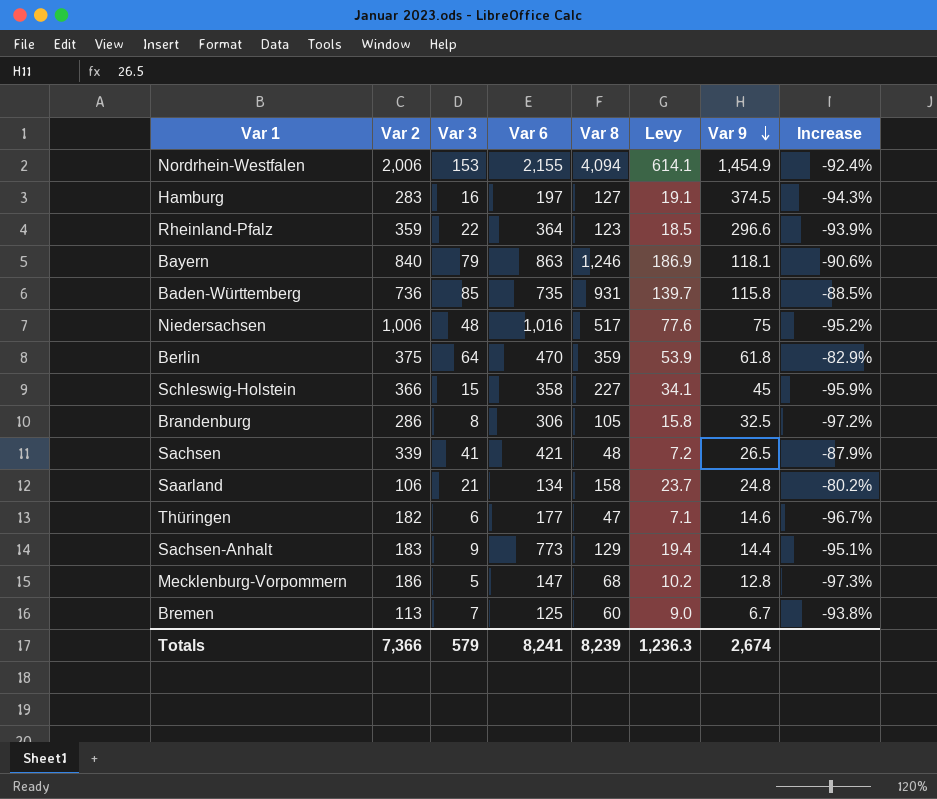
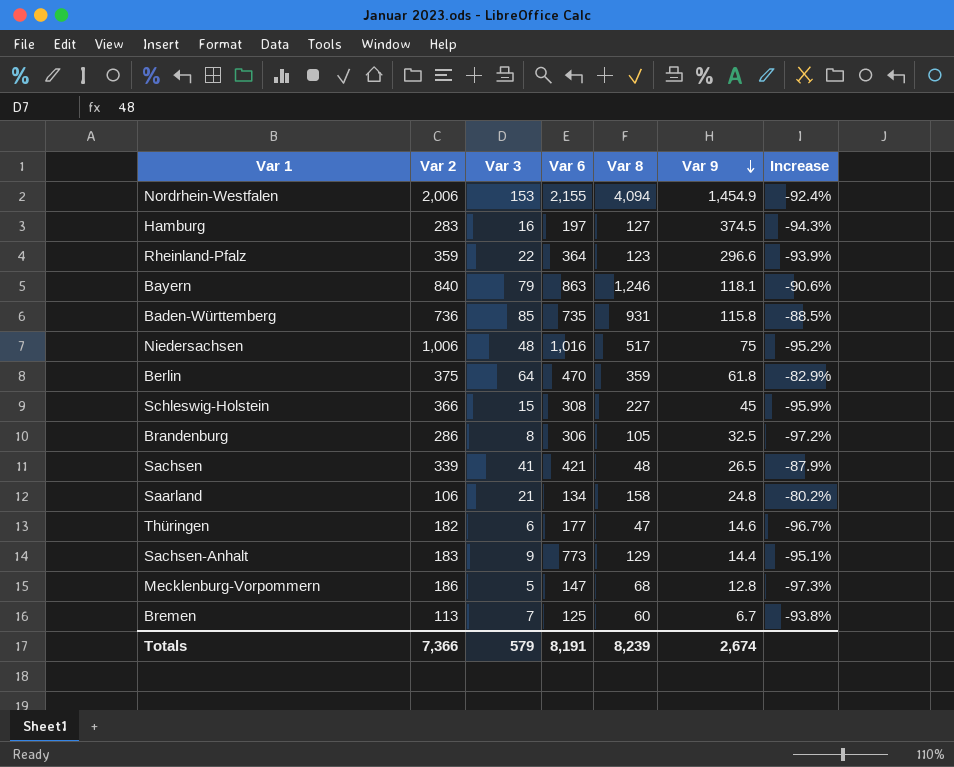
column Levy | formula: [Var 8] * 0.15 -> none
Schleswig-Holstein | Var 6: 358 -> 308
Totals | Var 6: 8,241 -> 8,191

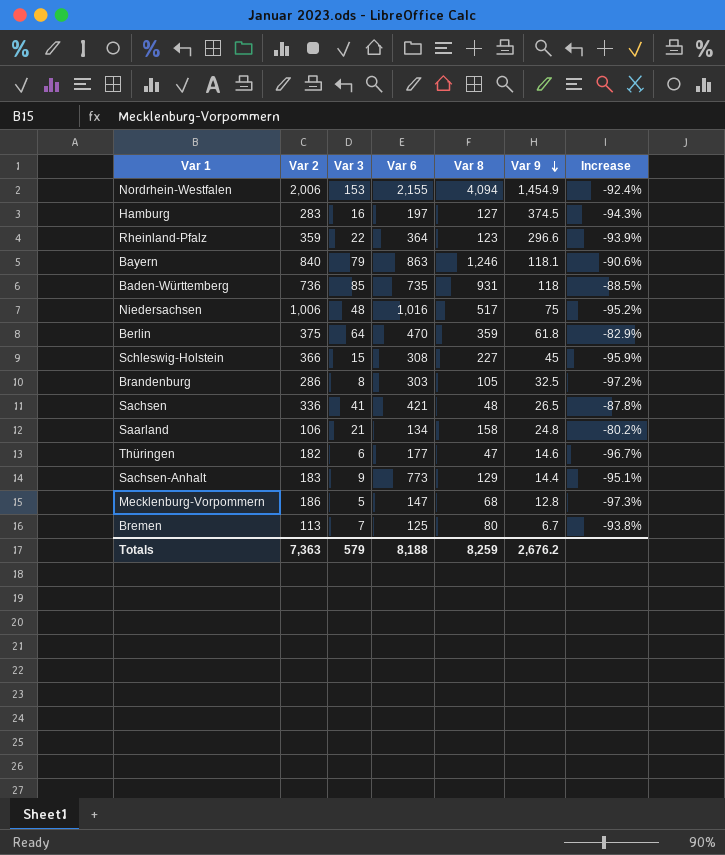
Baden-Württemberg | Var 9: 115.8 -> 118
Brandenburg | Var 6: 306 -> 303
Sachsen | Var 2: 339 -> 336
Sachsen | Increase: -87.9% -> -87.8%
Bremen | Var 8: 60 -> 80
Totals | Var 2: 7,366 -> 7,363
Totals | Var 6: 8,191 -> 8,188
Totals | Var 8: 8,239 -> 8,259
Totals | Var 9: 2,674 -> 2,676.2

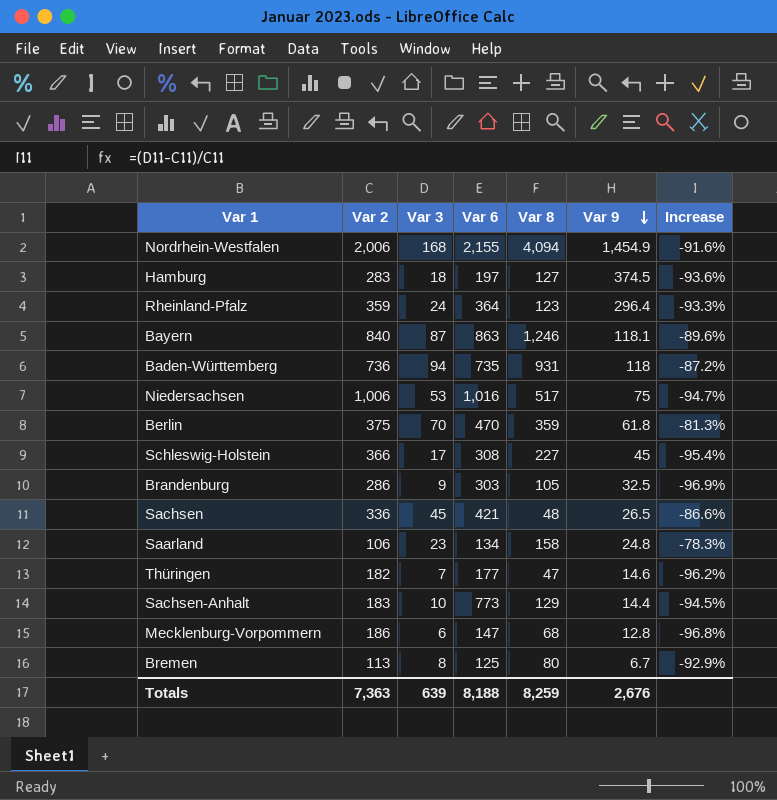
Nordrhein-Westfalen | Var 3: 153 -> 168
Nordrhein-Westfalen | Increase: -92.4% -> -91.6%
Hamburg | Var 3: 16 -> 18
Hamburg | Increase: -94.3% -> -93.6%
Rheinland-Pfalz | Var 3: 22 -> 24
Rheinland-Pfalz | Var 9: 296.6 -> 296.4
Rheinland-Pfalz | Increase: -93.9% -> -93.3%
Bayern | Var 3: 79 -> 87
Bayern | Increase: -90.6% -> -89.6%
Baden-Württemberg | Var 3: 85 -> 94
Baden-Württemberg | Increase: -88.5% -> -87.2%
Niedersachsen | Var 3: 48 -> 53
Niedersachsen | Increase: -95.2% -> -94.7%
Berlin | Var 3: 64 -> 70
Berlin | Increase: -82.9% -> -81.3%
Schleswig-Holstein | Var 3: 15 -> 17
Schleswig-Holstein | Increase: -95.9% -> -95.4%
Brandenburg | Var 3: 8 -> 9
Brandenburg | Increase: -97.2% -> -96.9%
Sachsen | Var 3: 41 -> 45
Sachsen | Increase: -87.8% -> -86.6%
Saarland | Var 3: 21 -> 23
Saarland | Increase: -80.2% -> -78.3%
Thüringen | Var 3: 6 -> 7
Thüringen | Increase: -96.7% -> -96.2%
Sachsen-Anhalt | Var 3: 9 -> 10
Sachsen-Anhalt | Increase: -95.1% -> -94.5%
Mecklenburg-Vorpommern | Var 3: 5 -> 6
Mecklenburg-Vorpommern | Increase: -97.3% -> -96.8%
Bremen | Var 3: 7 -> 8
Bremen | Increase: -93.8% -> -92.9%
Totals | Var 3: 579 -> 639
Totals | Var 9: 2,676.2 -> 2,676

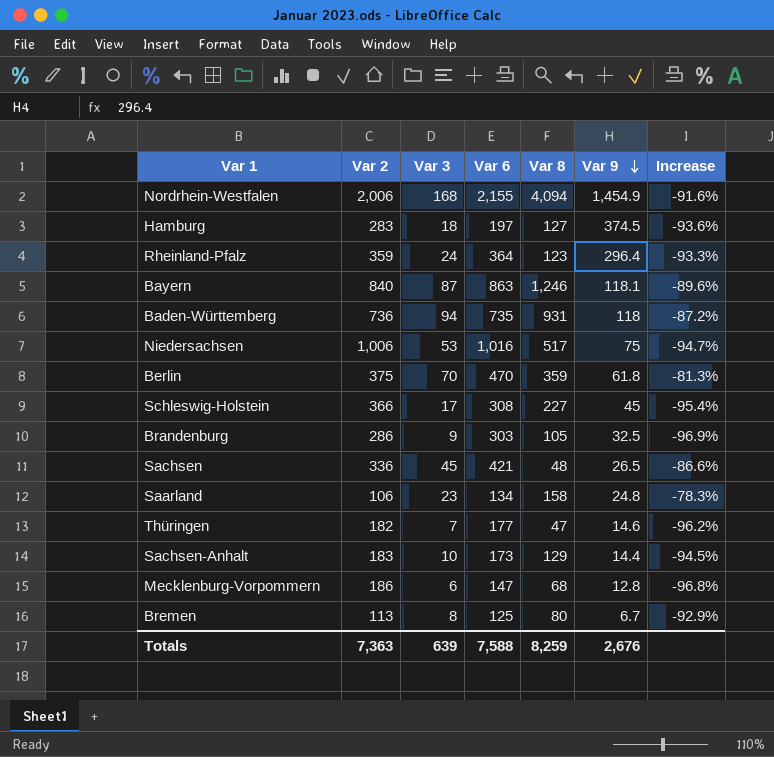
Sachsen-Anhalt | Var 6: 773 -> 173
Totals | Var 6: 8,188 -> 7,588

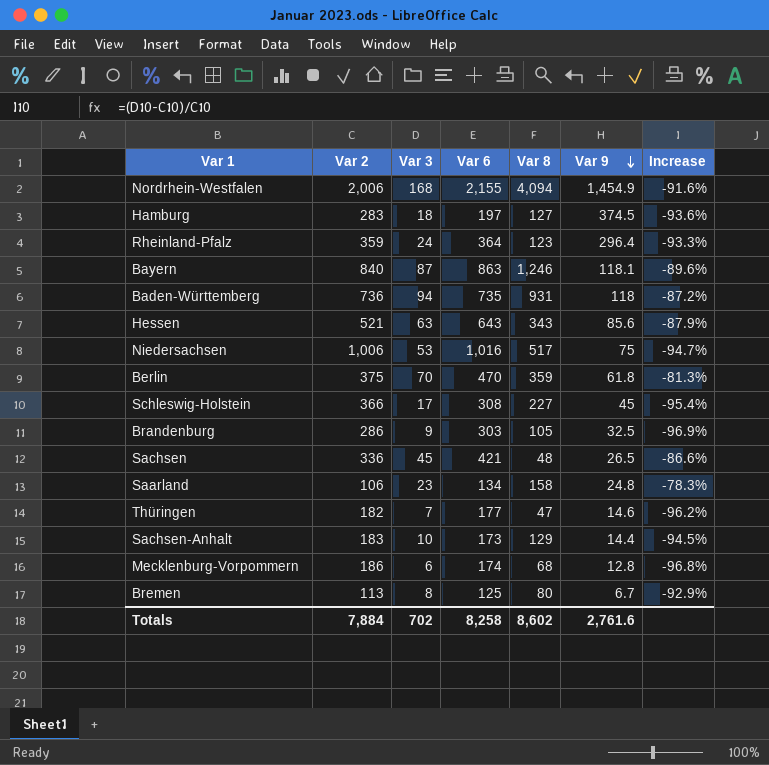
row Hessen: none -> 521 | 63 | 643 | 343 | 85.6 | -87.9%
Mecklenburg-Vorpommern | Var 6: 147 -> 174
Totals | Var 2: 7,363 -> 7,884
Totals | Var 3: 639 -> 702
Totals | Var 6: 7,588 -> 8,258
Totals | Var 8: 8,259 -> 8,602
Totals | Var 9: 2,676 -> 2,761.6

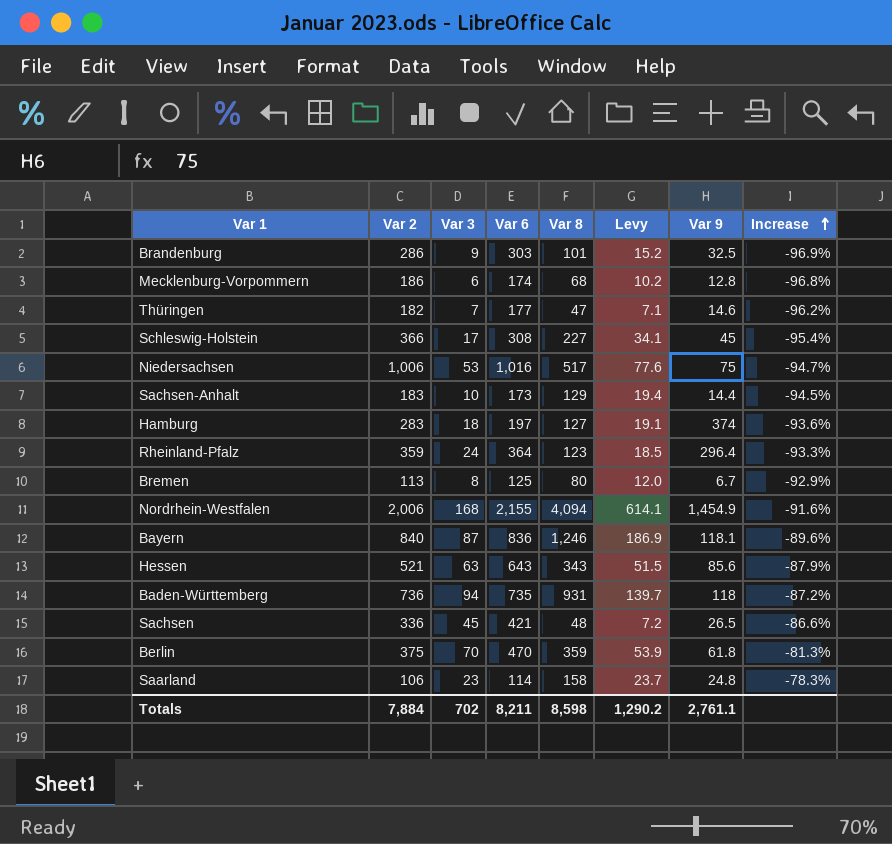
row order: Var 9 descending -> Increase ascending
column Levy | formula: none -> [Var 8] * 0.15
Brandenburg | Var 8: 105 -> 101
Hamburg | Var 9: 374.5 -> 374
Bayern | Var 6: 863 -> 836
Saarland | Var 6: 134 -> 114
Totals | Var 6: 8,258 -> 8,211
Totals | Var 8: 8,602 -> 8,598
Totals | Var 9: 2,761.6 -> 2,761.1

